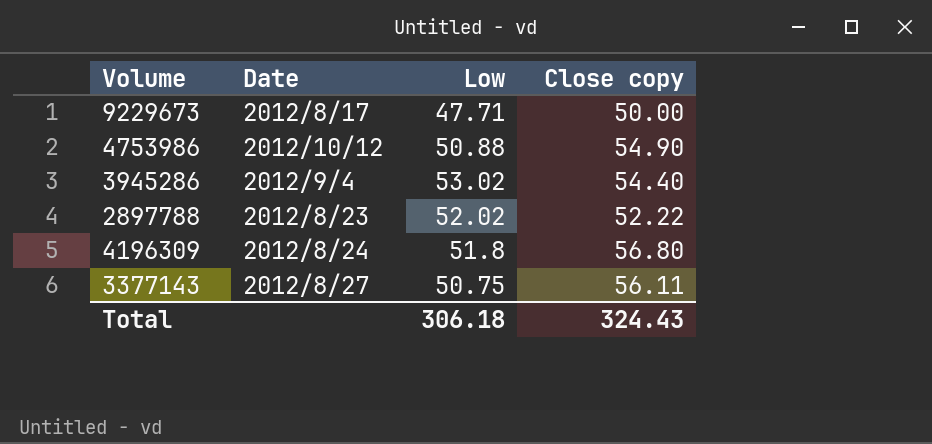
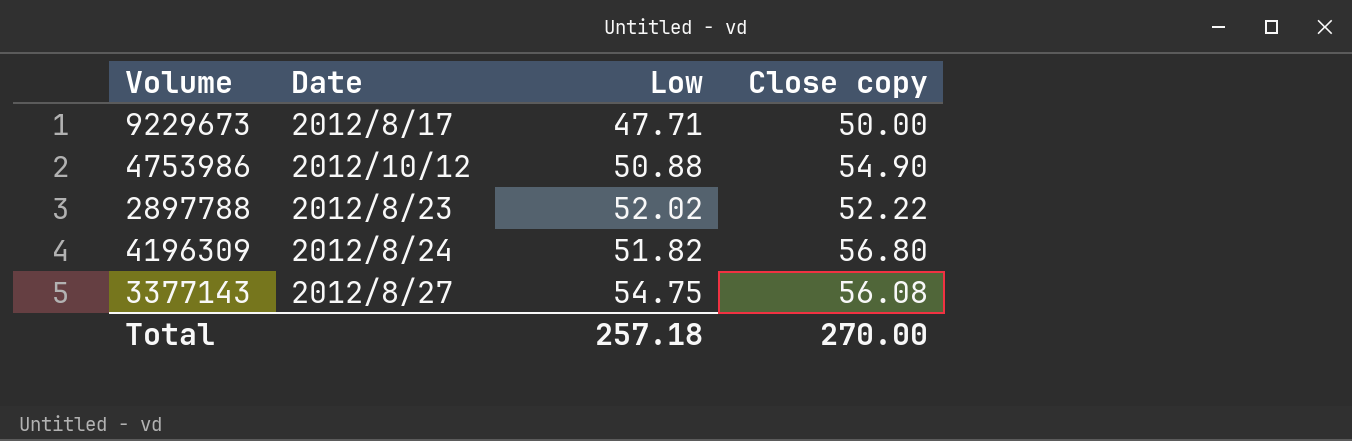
row 3945286: 2012/9/4 | 53.02 | 54.40 -> none
4196309 | Low: 51.8 -> 51.82
3377143 | Low: 50.75 -> 54.75
3377143 | Close copy: 56.11 -> 56.08
Total | Low: 306.18 -> 257.18
Total | Close copy: 324.43 -> 270.00

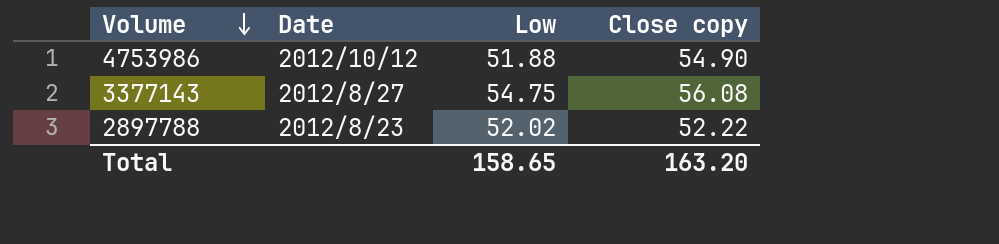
row order: none -> Volume descending
row 9229673: 2012/8/17 | 47.71 | 50.00 -> none
row 4196309: 2012/8/24 | 51.82 | 56.80 -> none
4753986 | Low: 50.88 -> 51.88
Total | Low: 257.18 -> 158.65
Total | Close copy: 270.00 -> 163.20

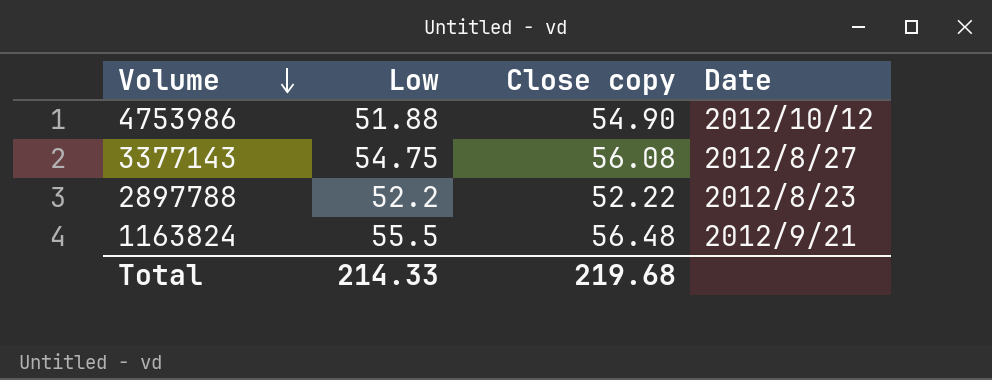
column Date | position: 2 -> 4
2897788 | Low: 52.02 -> 52.2
row 1163824: none -> 55.5 | 56.48 | 2012/9/21
Total | Low: 158.65 -> 214.33
Total | Close copy: 163.20 -> 219.68

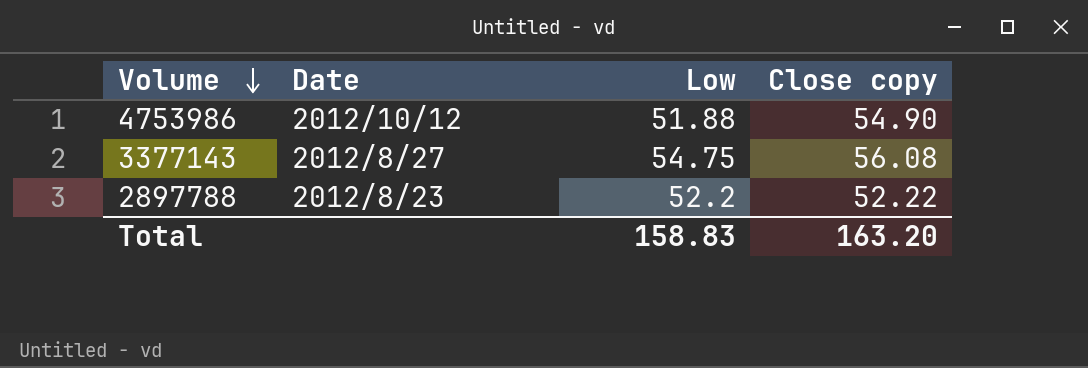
column Date | position: 4 -> 2
row 1163824: 55.5 | 56.48 | 2012/9/21 -> none
Total | Low: 214.33 -> 158.83
Total | Close copy: 219.68 -> 163.20

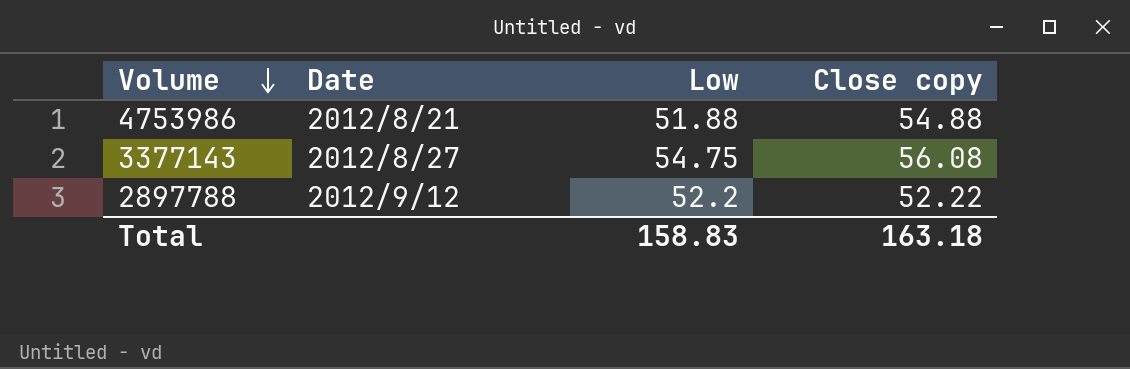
4753986 | Date: 2012/10/12 -> 2012/8/21
4753986 | Close copy: 54.90 -> 54.88
2897788 | Date: 2012/8/23 -> 2012/9/12
Total | Close copy: 163.20 -> 163.18

